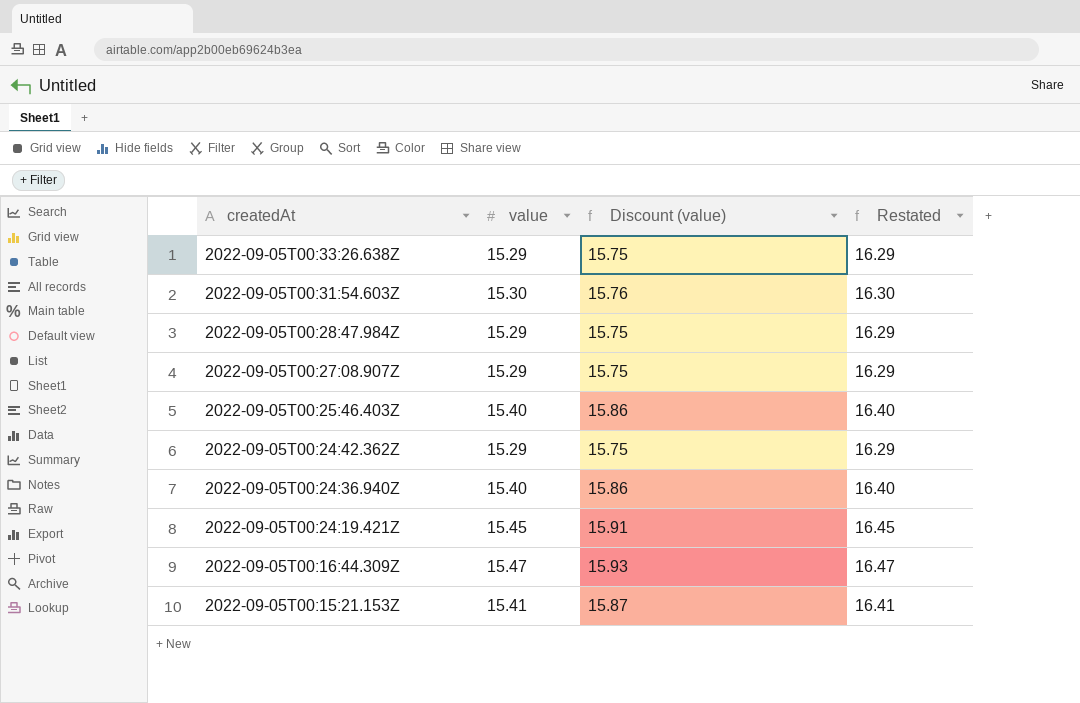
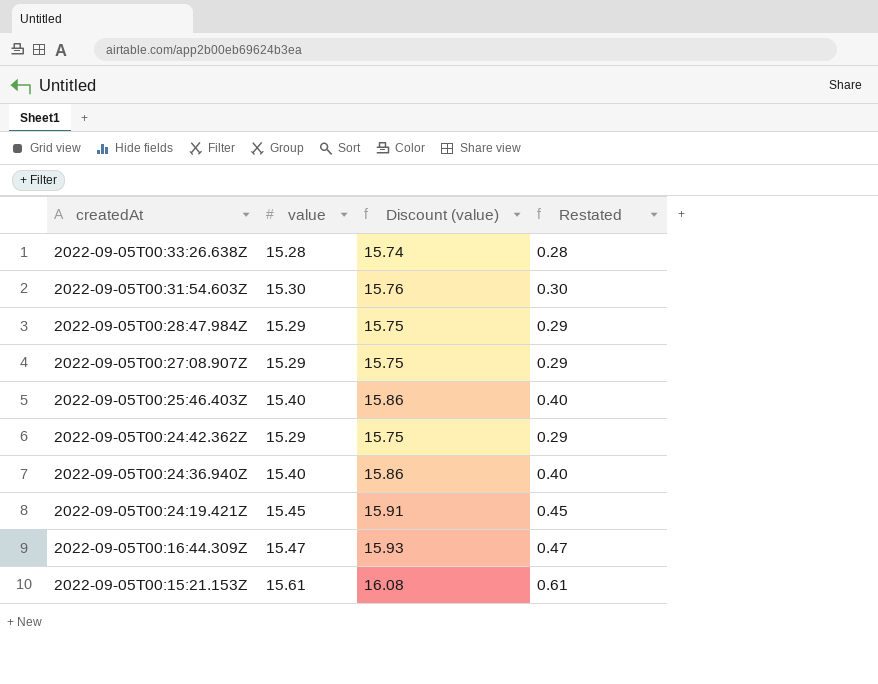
column Restated | formula: [value] + 1 -> [value] - 15
2022-09-05T00:33:26.638Z | value: 15.29 -> 15.28
2022-09-05T00:33:26.638Z | Discount (value): 15.75 -> 15.74
2022-09-05T00:15:21.153Z | value: 15.41 -> 15.61
2022-09-05T00:15:21.153Z | Discount (value): 15.87 -> 16.08

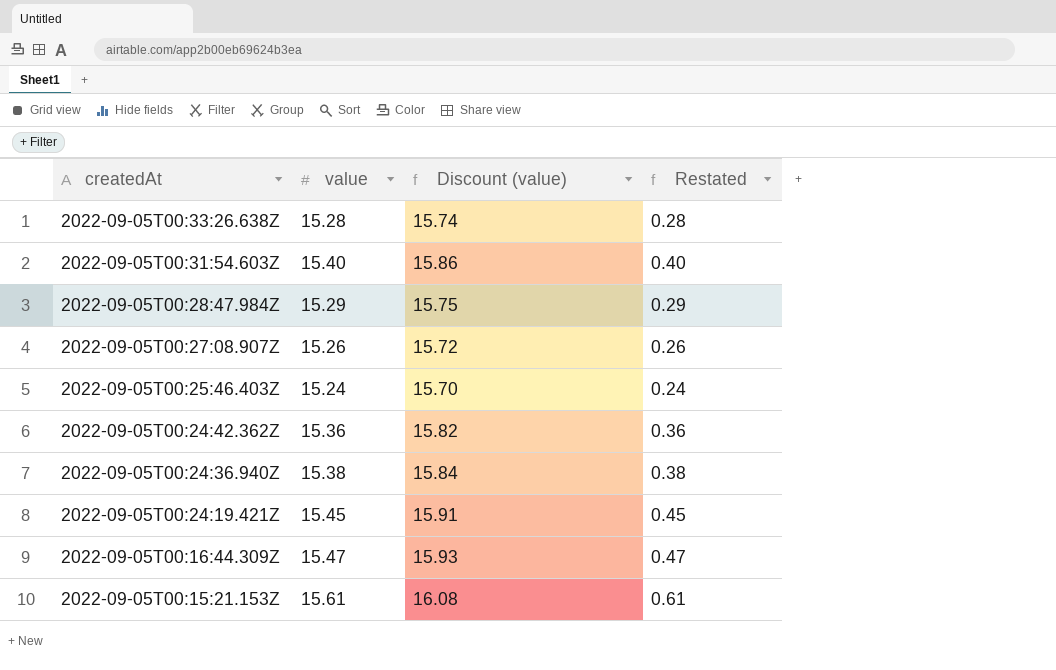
2022-09-05T00:31:54.603Z | value: 15.30 -> 15.40
2022-09-05T00:31:54.603Z | Discount (value): 15.76 -> 15.86
2022-09-05T00:31:54.603Z | Restated: 0.30 -> 0.40
2022-09-05T00:27:08.907Z | value: 15.29 -> 15.26
2022-09-05T00:27:08.907Z | Discount (value): 15.75 -> 15.72
2022-09-05T00:27:08.907Z | Restated: 0.29 -> 0.26
2022-09-05T00:25:46.403Z | value: 15.40 -> 15.24
2022-09-05T00:25:46.403Z | Discount (value): 15.86 -> 15.70
2022-09-05T00:25:46.403Z | Restated: 0.40 -> 0.24
2022-09-05T00:24:42.362Z | value: 15.29 -> 15.36
2022-09-05T00:24:42.362Z | Discount (value): 15.75 -> 15.82
2022-09-05T00:24:42.362Z | Restated: 0.29 -> 0.36
2022-09-05T00:24:36.940Z | value: 15.40 -> 15.38
2022-09-05T00:24:36.940Z | Discount (value): 15.86 -> 15.84
2022-09-05T00:24:36.940Z | Restated: 0.40 -> 0.38

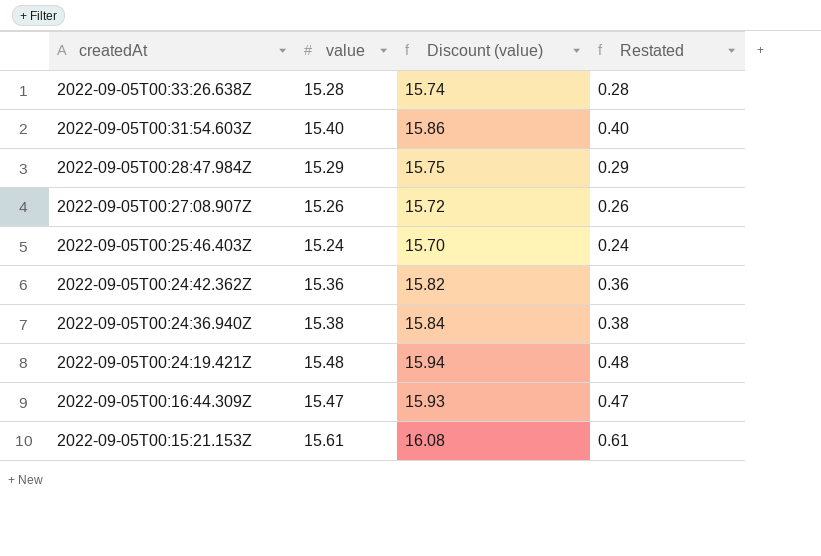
2022-09-05T00:24:19.421Z | value: 15.45 -> 15.48
2022-09-05T00:24:19.421Z | Discount (value): 15.91 -> 15.94
2022-09-05T00:24:19.421Z | Restated: 0.45 -> 0.48

